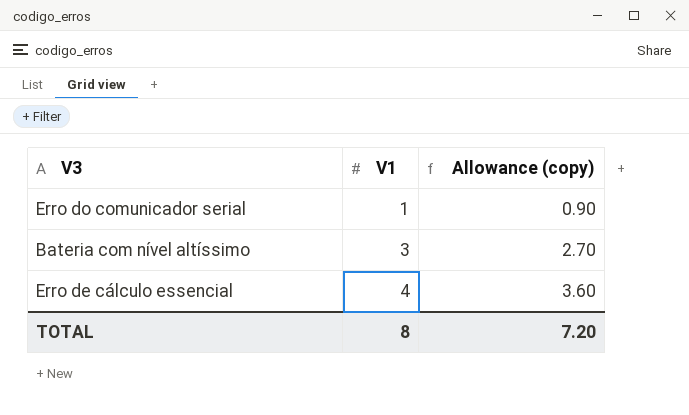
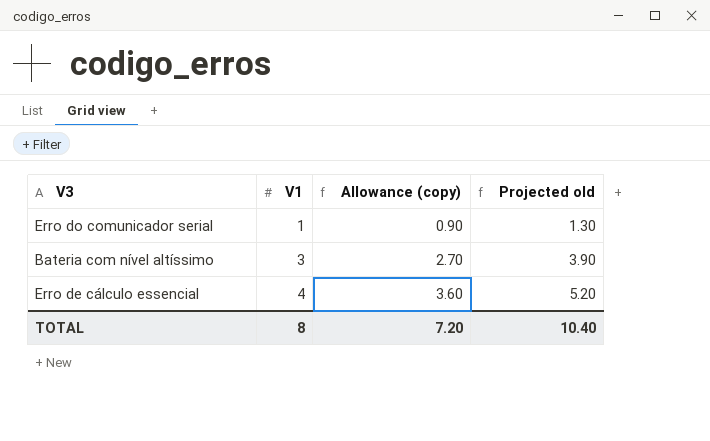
column Projected old | formula: none -> [V1] * 1.3

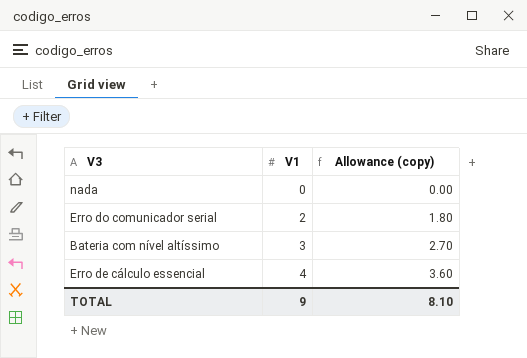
column Projected old | formula: [V1] * 1.3 -> none
row nada: none -> 0 | 0.00
Erro do comunicador serial | V1: 1 -> 2
Erro do comunicador serial | Allowance (copy): 0.90 -> 1.80
TOTAL | V1: 8 -> 9
TOTAL | Allowance (copy): 7.20 -> 8.10

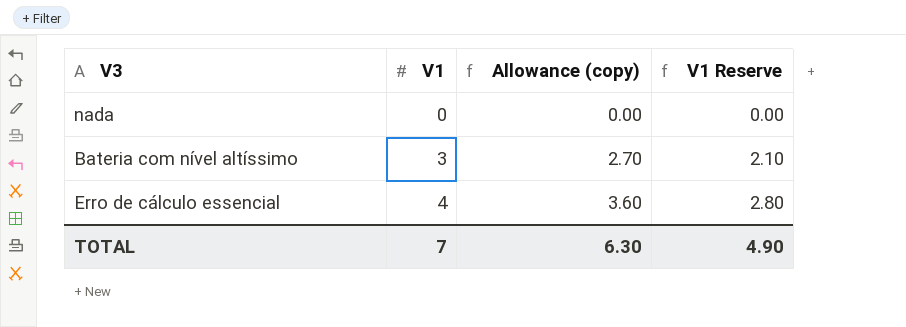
column V1 Reserve | formula: none -> [V1] * 0.7
row Erro do comunicador serial: 2 | 1.80 -> none
TOTAL | V1: 9 -> 7
TOTAL | Allowance (copy): 8.10 -> 6.30

